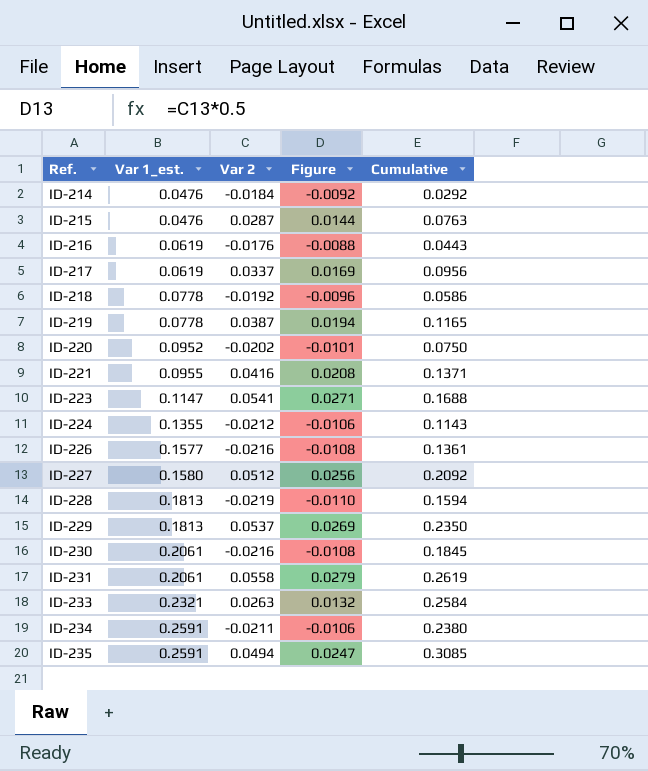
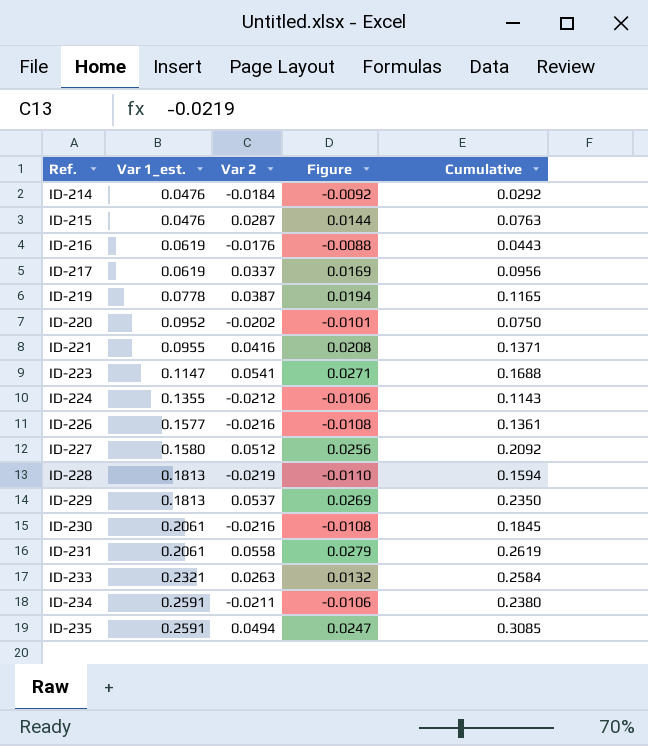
row ID-218: 0.0778 | -0.0192 | -0.0096 | 0.0586 -> none

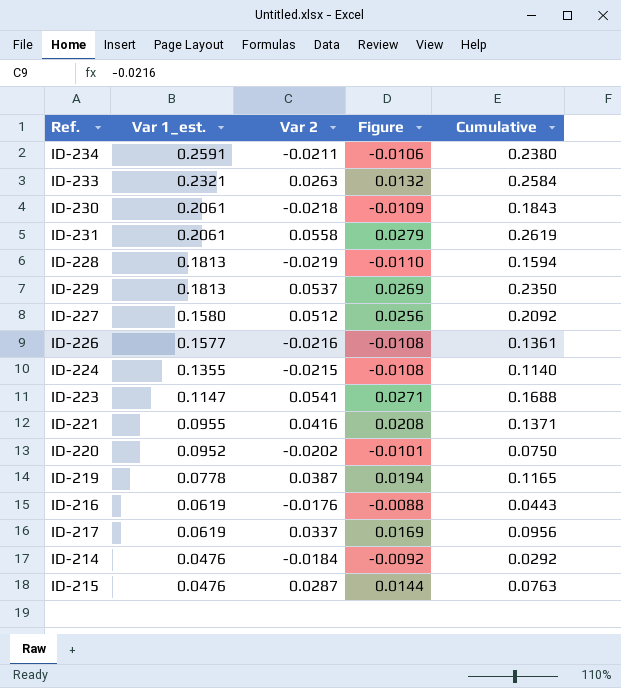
row order: Ref. ascending -> Var 1_est. descending
row ID-235: 0.2591 | 0.0494 | 0.0247 | 0.3085 -> none
ID-230 | Var 2: -0.0216 -> -0.0218
ID-230 | Figure: -0.0108 -> -0.0109
ID-230 | Cumulative: 0.1845 -> 0.1843
ID-224 | Var 2: -0.0212 -> -0.0215
ID-224 | Figure: -0.0106 -> -0.0108
ID-224 | Cumulative: 0.1143 -> 0.1140

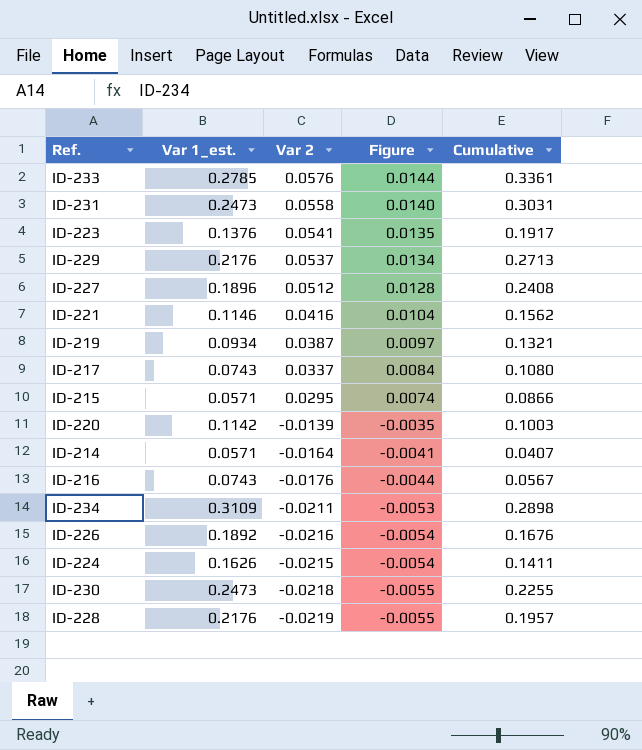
row order: Var 1_est. descending -> Figure descending
column Figure | formula: [Var 2] * 0.5 -> [Var 2] * 0.25
ID-233 | Var 1_est.: 0.2321 -> 0.2785
ID-233 | Var 2: 0.0263 -> 0.0576
ID-233 | Cumulative: 0.2584 -> 0.3361
ID-231 | Var 1_est.: 0.2061 -> 0.2473
ID-231 | Cumulative: 0.2619 -> 0.3031
ID-223 | Var 1_est.: 0.1147 -> 0.1376
ID-223 | Cumulative: 0.1688 -> 0.1917
ID-229 | Var 1_est.: 0.1813 -> 0.2176
ID-229 | Cumulative: 0.2350 -> 0.2713
ID-227 | Var 1_est.: 0.1580 -> 0.1896
ID-227 | Cumulative: 0.2092 -> 0.2408
ID-221 | Var 1_est.: 0.0955 -> 0.1146
ID-221 | Cumulative: 0.1371 -> 0.1562
ID-219 | Var 1_est.: 0.0778 -> 0.0934
ID-219 | Cumulative: 0.1165 -> 0.1321
ID-217 | Var 1_est.: 0.0619 -> 0.0743
ID-217 | Cumulative: 0.0956 -> 0.1080
ID-215 | Var 1_est.: 0.0476 -> 0.0571
ID-215 | Var 2: 0.0287 -> 0.0295
ID-215 | Cumulative: 0.0763 -> 0.0866
ID-220 | Var 1_est.: 0.0952 -> 0.1142
ID-220 | Var 2: -0.0202 -> -0.0139
ID-220 | Cumulative: 0.0750 -> 0.1003
ID-214 | Var 1_est.: 0.0476 -> 0.0571
ID-214 | Var 2: -0.0184 -> -0.0164
ID-214 | Cumulative: 0.0292 -> 0.0407
ID-216 | Var 1_est.: 0.0619 -> 0.0743
ID-216 | Cumulative: 0.0443 -> 0.0567
ID-234 | Var 1_est.: 0.2591 -> 0.3109
ID-234 | Cumulative: 0.2380 -> 0.2898
ID-226 | Var 1_est.: 0.1577 -> 0.1892
ID-226 | Cumulative: 0.1361 -> 0.1676
ID-224 | Var 1_est.: 0.1355 -> 0.1626
ID-224 | Cumulative: 0.1140 -> 0.1411
ID-230 | Var 1_est.: 0.2061 -> 0.2473
ID-230 | Cumulative: 0.1843 -> 0.2255
ID-228 | Var 1_est.: 0.1813 -> 0.2176
ID-228 | Cumulative: 0.1594 -> 0.1957

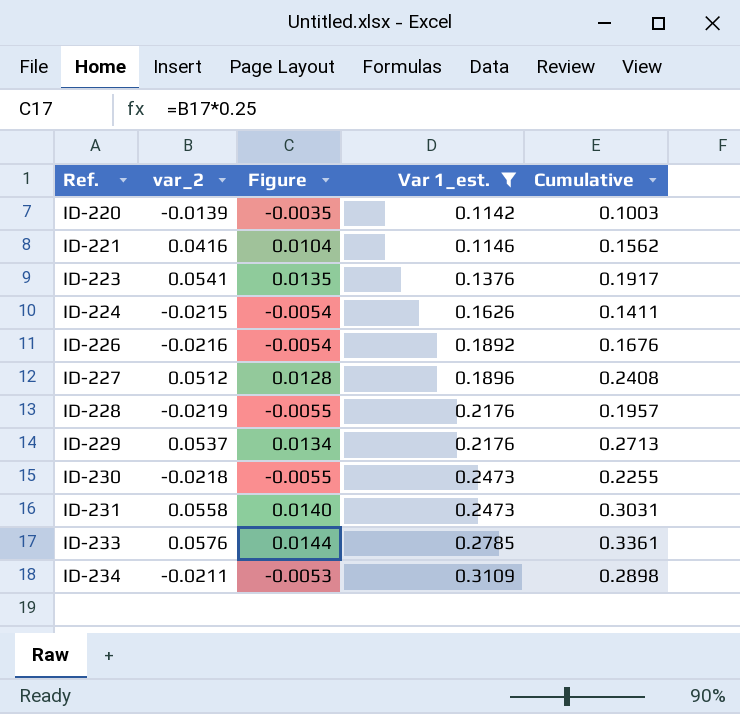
filter: none -> Var 1_est. >= 0.1142
row order: Figure descending -> Ref. ascending
column name: Var 2 -> var_2
column Var 1_est. | position: 2 -> 4

